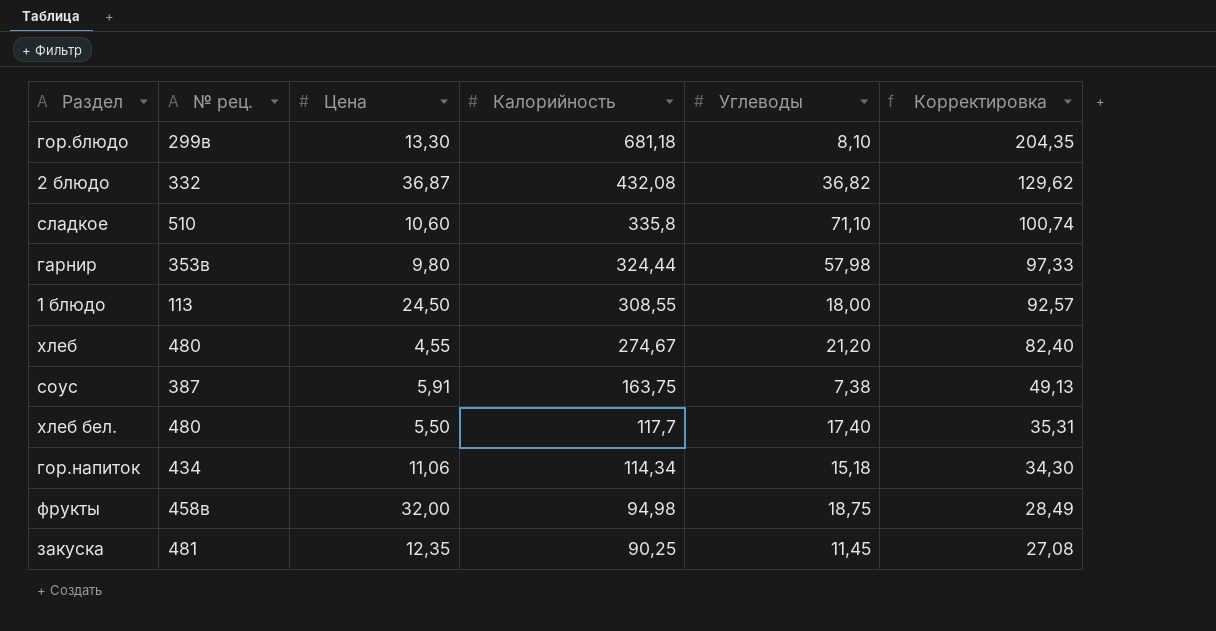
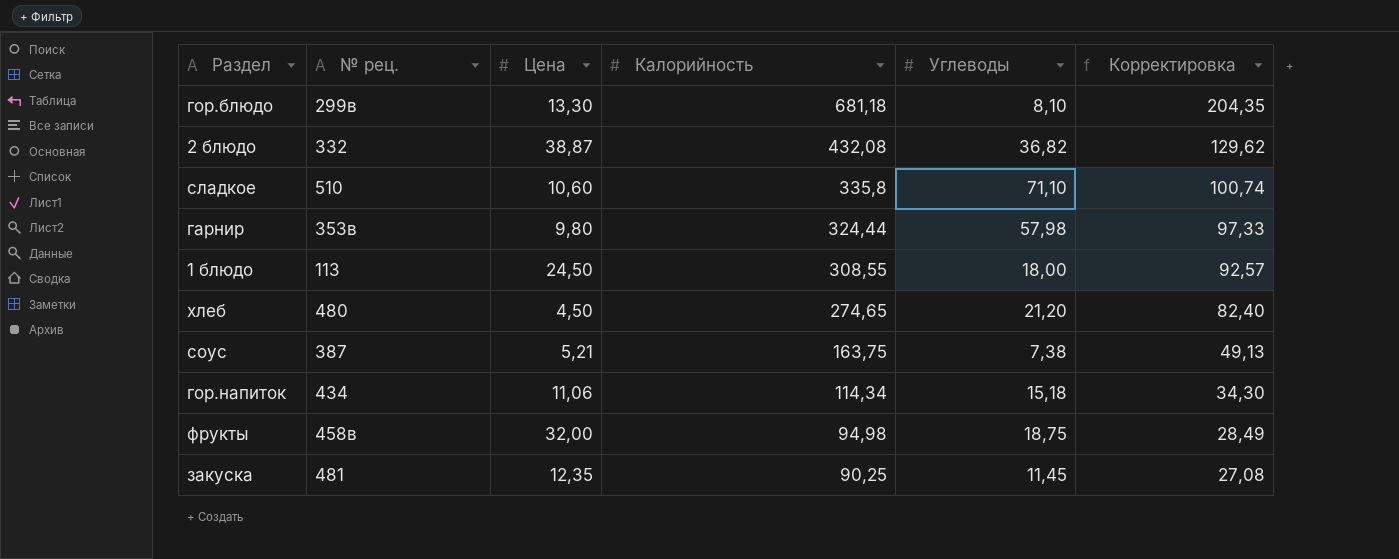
row хлеб бел.: 480 | 5,50 | 117,7 | 17,40 | 35,31 -> none
2 блюдо | Цена: 36,87 -> 38,87
хлеб | Цена: 4,55 -> 4,50
хлеб | Калорийность: 274,67 -> 274,65
соус | Цена: 5,91 -> 5,21

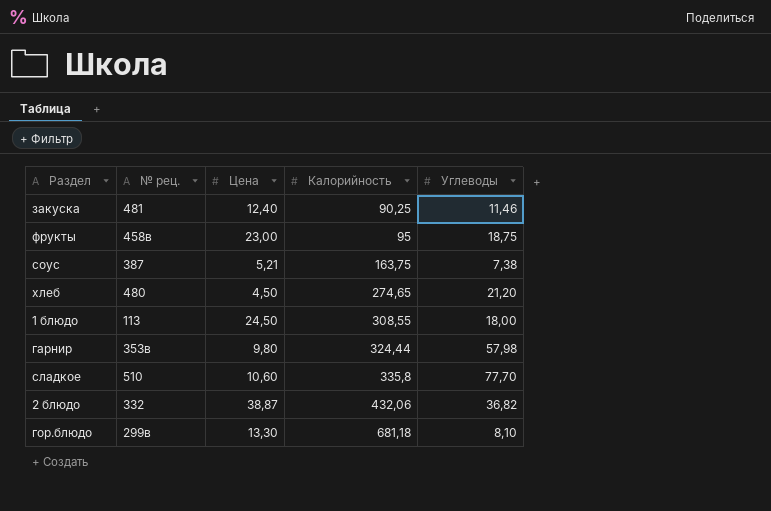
row order: Калорийность descending -> Калорийность ascending
column Корректировка | formula: [Калорийность] * 0,3 -> none
row гор.напиток: 434 | 11,06 | 114,34 | 15,18 | 34,30 -> none
закуска | Цена: 12,35 -> 12,40
закуска | Углеводы: 11,45 -> 11,46
фрукты | Цена: 32,00 -> 23,00
фрукты | Калорийность: 94,98 -> 95
сладкое | Углеводы: 71,10 -> 77,70
2 блюдо | Калорийность: 432,08 -> 432,06

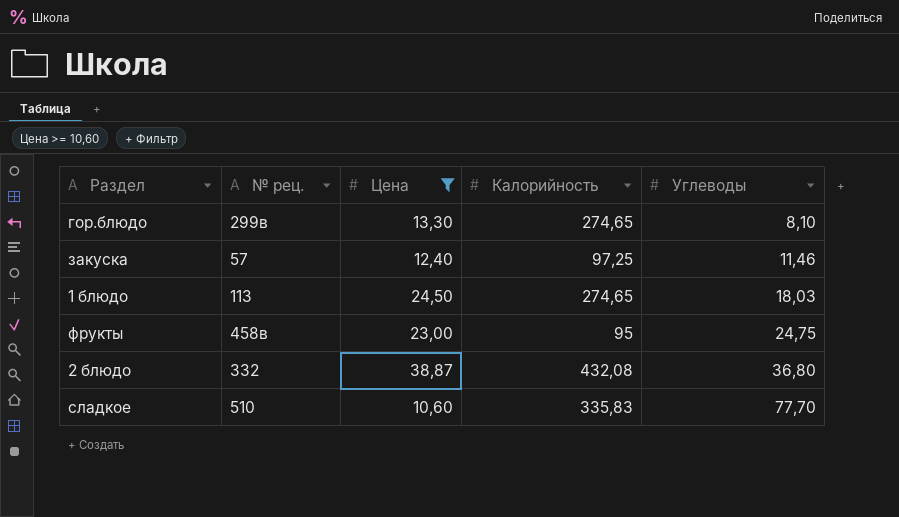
filter: none -> Цена >= 10,60
row order: Калорийность ascending -> Углеводы ascending
гор.блюдо | Калорийность: 681,18 -> 274,65
закуска | № рец.: 481 -> 57
закуска | Калорийность: 90,25 -> 97,25
1 блюдо | Калорийность: 308,55 -> 274,65
1 блюдо | Углеводы: 18,00 -> 18,03
фрукты | Углеводы: 18,75 -> 24,75
2 блюдо | Калорийность: 432,06 -> 432,08
2 блюдо | Углеводы: 36,82 -> 36,80
сладкое | Калорийность: 335,8 -> 335,83

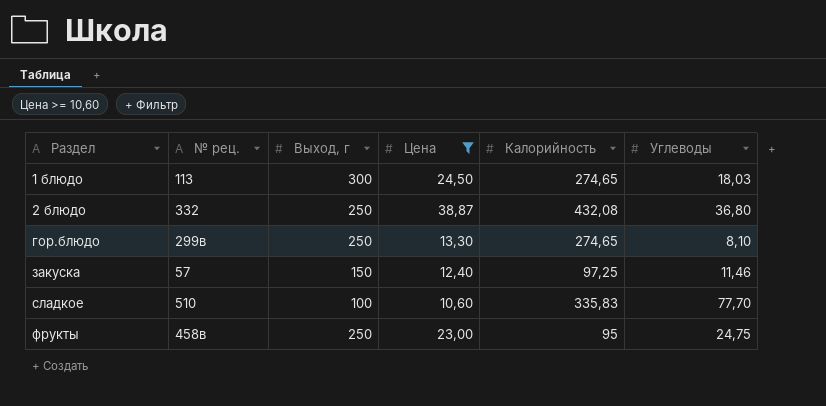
row order: Углеводы ascending -> Раздел ascending
column Выход, г | position: none -> 3

